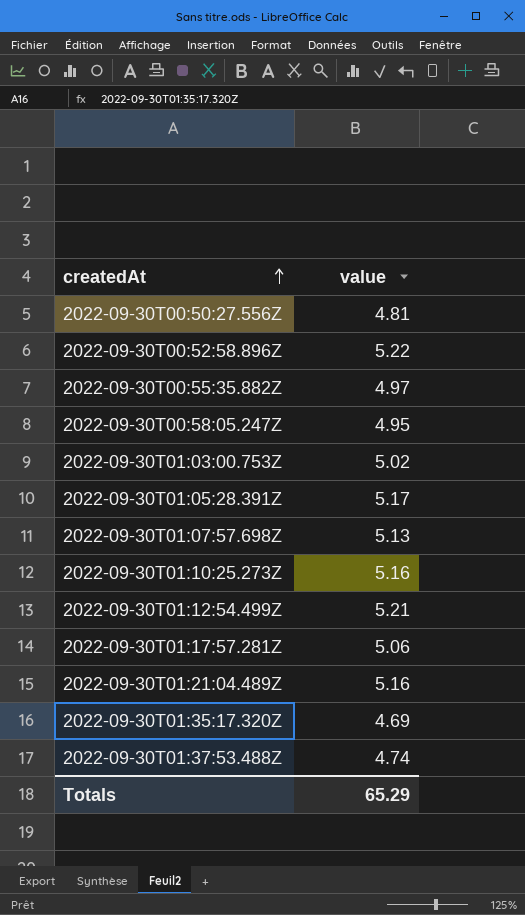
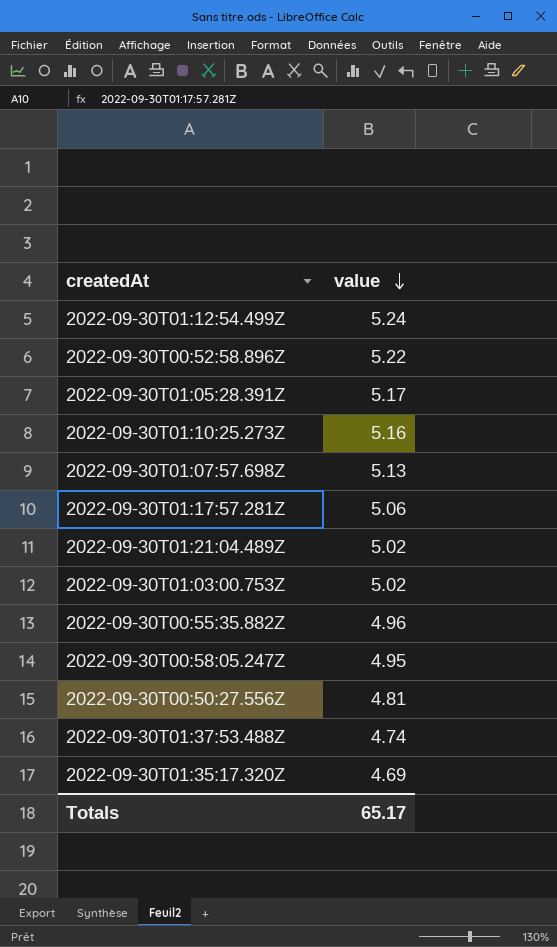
row order: createdAt ascending -> value descending
2022-09-30T01:12:54.499Z | value: 5.21 -> 5.24
2022-09-30T01:21:04.489Z | value: 5.16 -> 5.02
2022-09-30T00:55:35.882Z | value: 4.97 -> 4.96
Totals | value: 65.29 -> 65.17

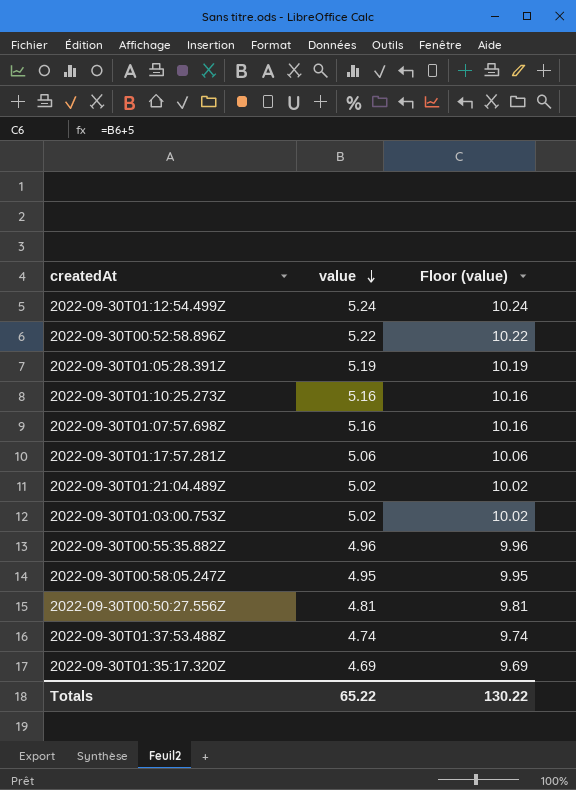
column Floor (value) | formula: none -> [value] + 5
2022-09-30T01:05:28.391Z | value: 5.17 -> 5.19
2022-09-30T01:07:57.698Z | value: 5.13 -> 5.16
Totals | value: 65.17 -> 65.22

